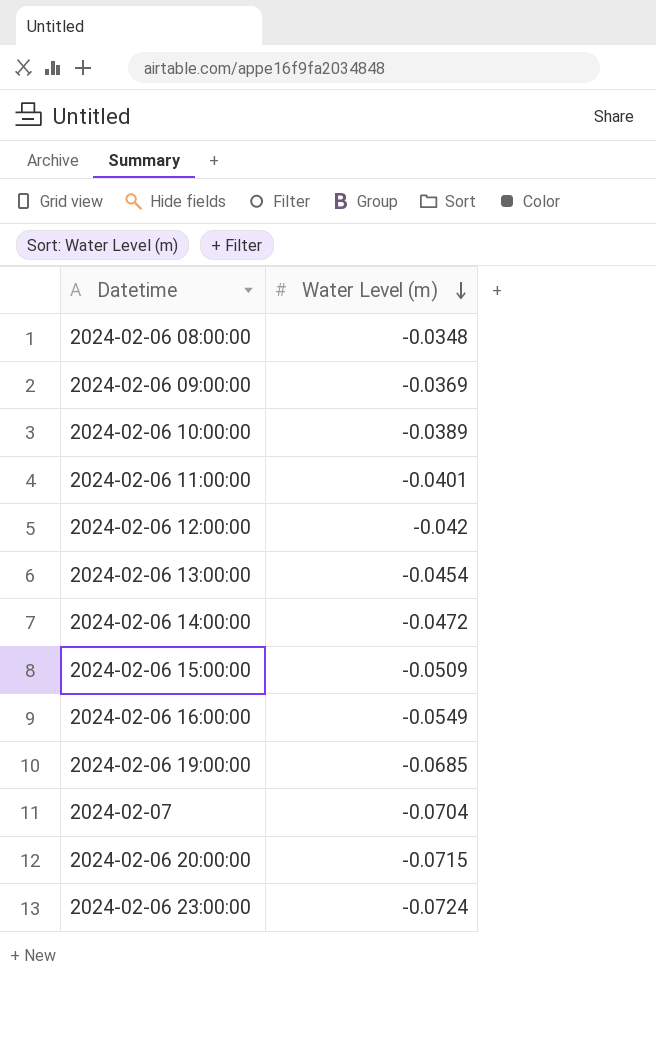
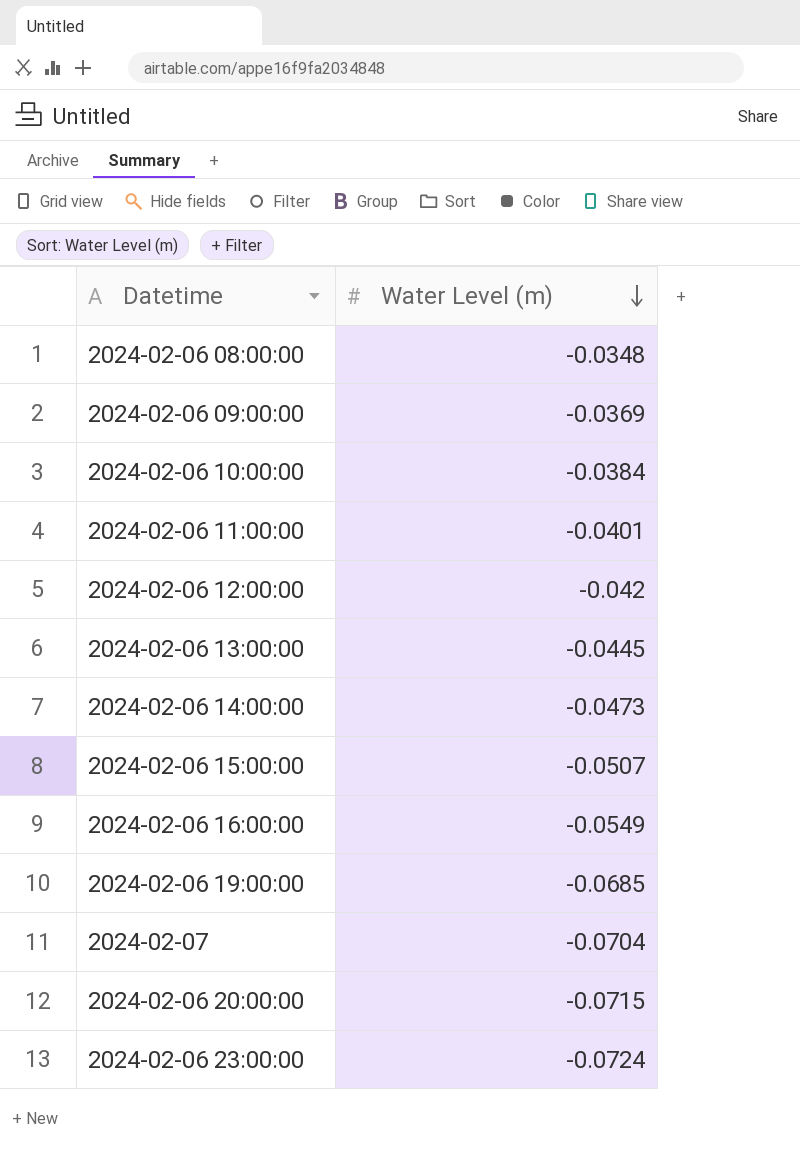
2024-02-06 10:00:00 | Water Level (m): -0.0389 -> -0.0384
2024-02-06 13:00:00 | Water Level (m): -0.0454 -> -0.0445
2024-02-06 14:00:00 | Water Level (m): -0.0472 -> -0.0473
2024-02-06 15:00:00 | Water Level (m): -0.0509 -> -0.0507

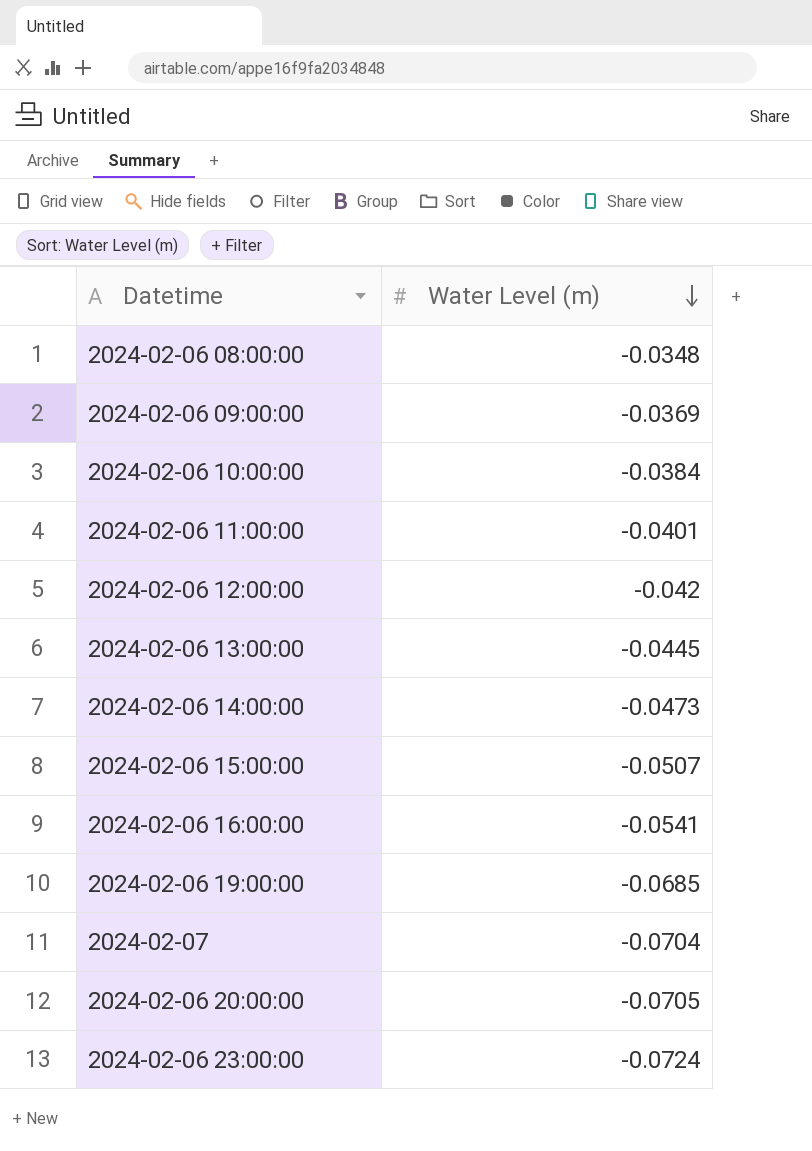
2024-02-06 16:00:00 | Water Level (m): -0.0549 -> -0.0541
2024-02-06 20:00:00 | Water Level (m): -0.0715 -> -0.0705

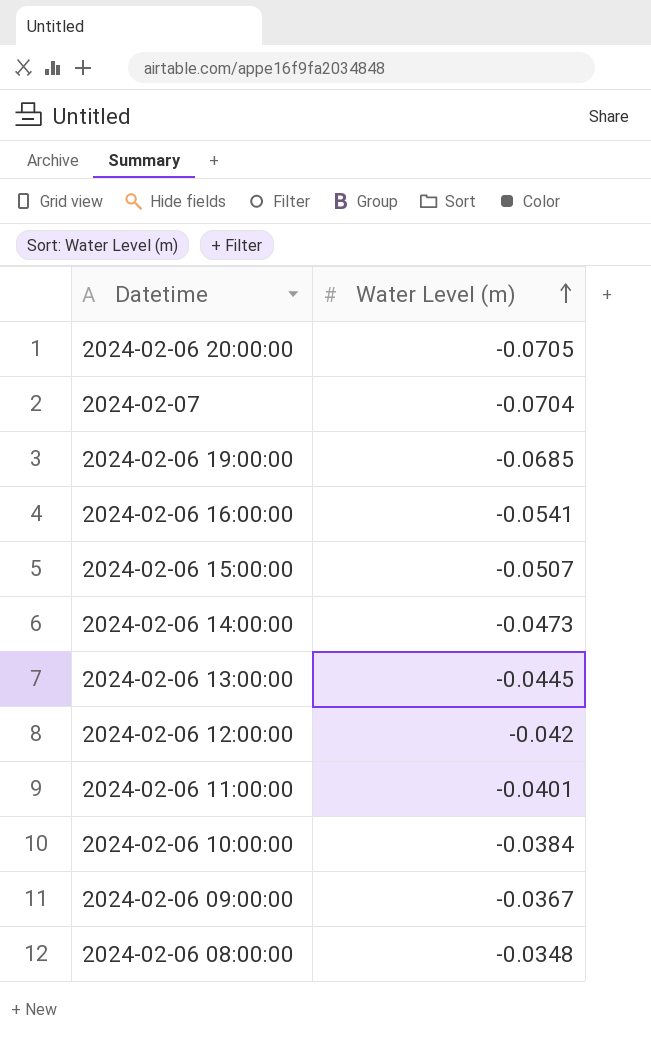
row order: Water Level (m) descending -> Water Level (m) ascending
row 2024-02-06 23:00:00: -0.0724 -> none
2024-02-06 09:00:00 | Water Level (m): -0.0369 -> -0.0367

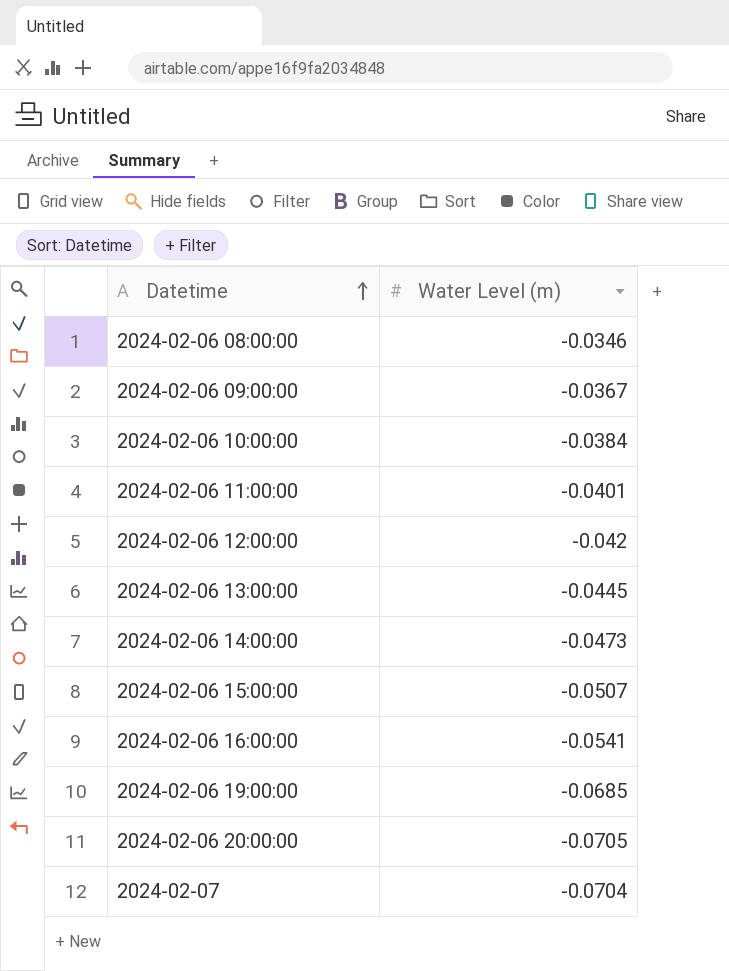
row order: Water Level (m) ascending -> Datetime ascending
2024-02-06 08:00:00 | Water Level (m): -0.0348 -> -0.0346

